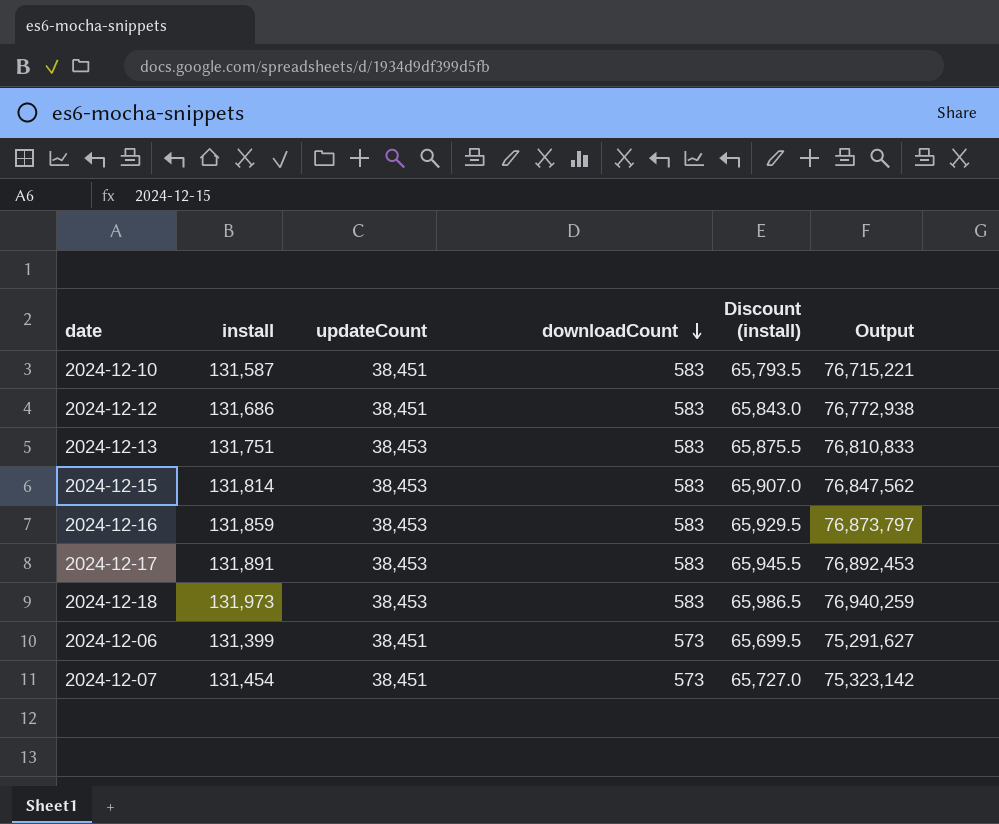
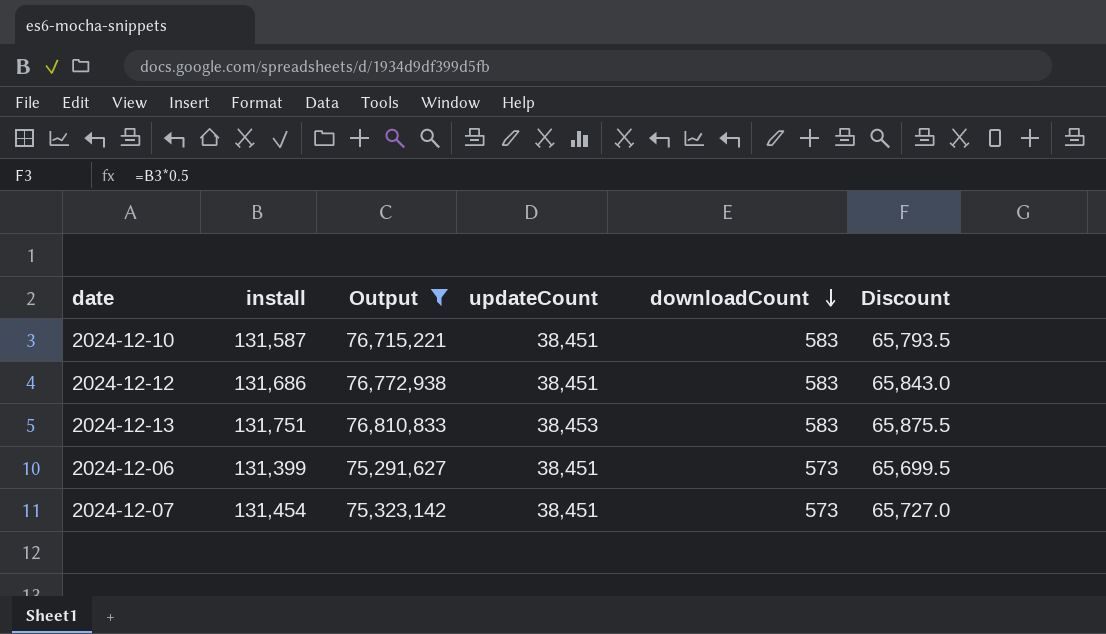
filter: none -> Output <= 76,810,833
column Output | position: 6 -> 3
column name: Discount (install) -> Discount

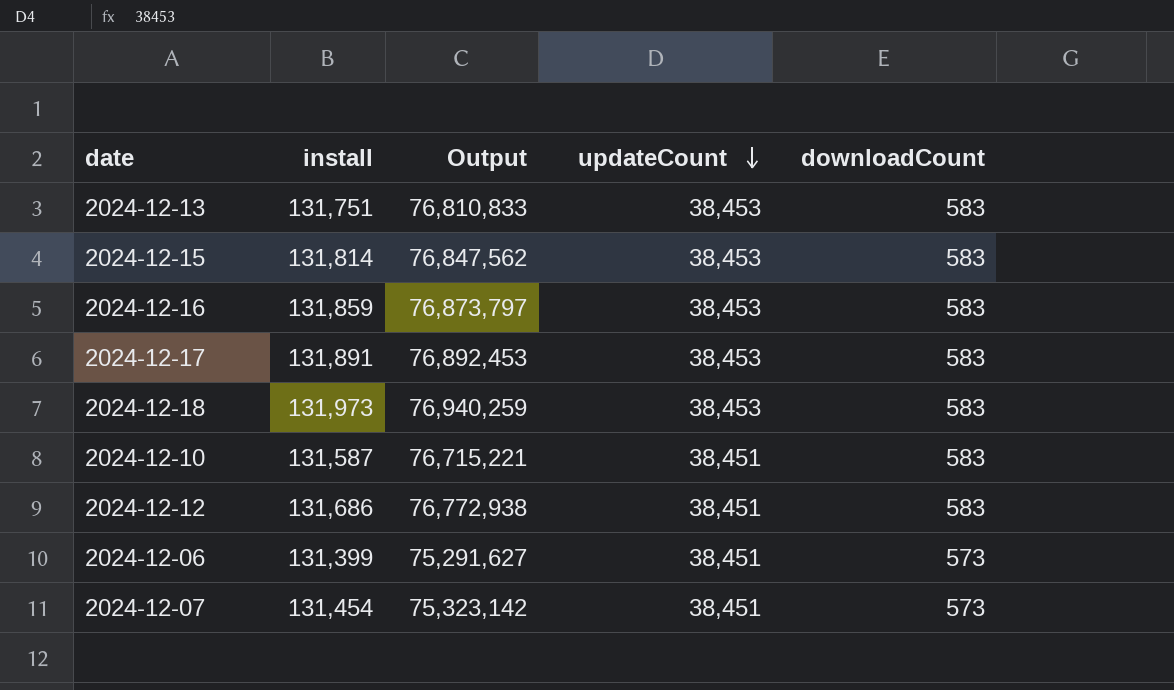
filter: Output <= 76,810,833 -> none
row order: downloadCount descending -> updateCount descending
column Discount | formula: [install] * 0.5 -> none

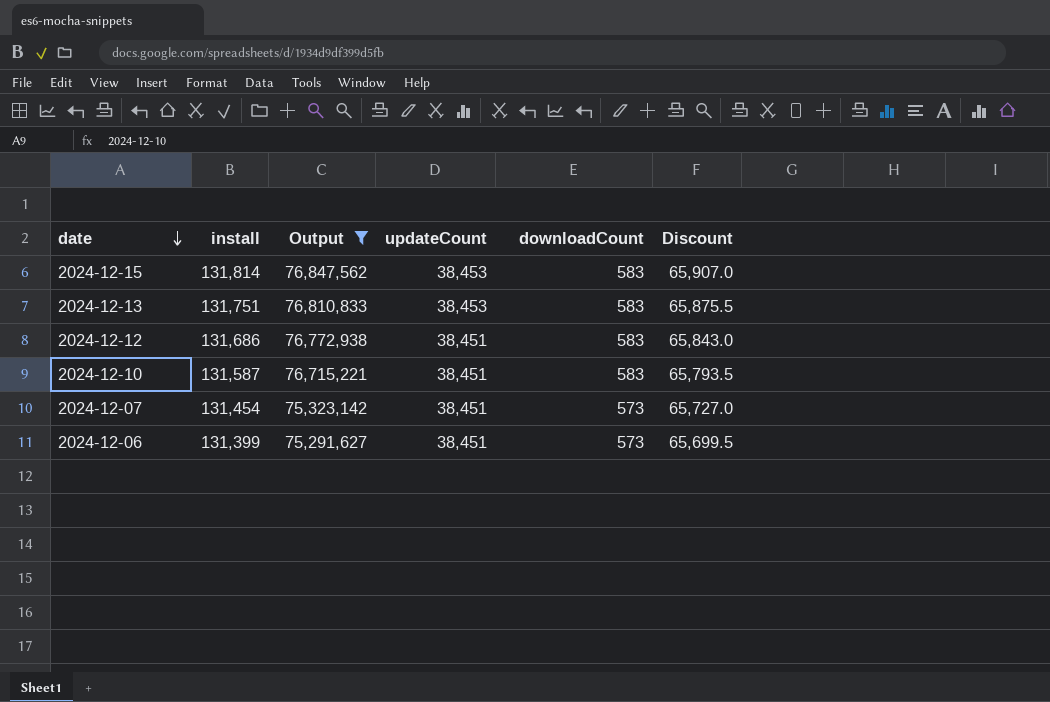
filter: none -> Output <= 76,847,562
row order: updateCount descending -> date descending
column Discount | formula: none -> [install] * 0.5

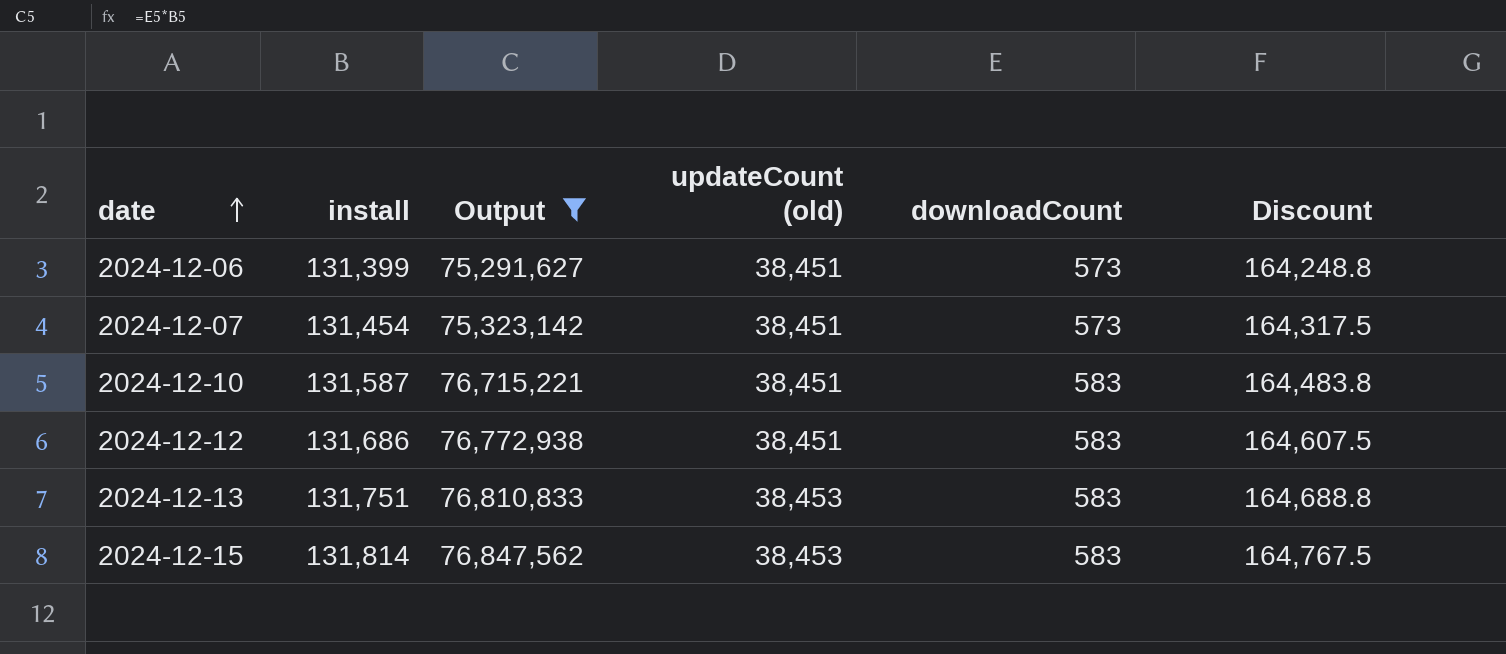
row order: date descending -> date ascending
column name: updateCount -> updateCount (old)
column Discount | formula: [install] * 0.5 -> [install] * 1.25

